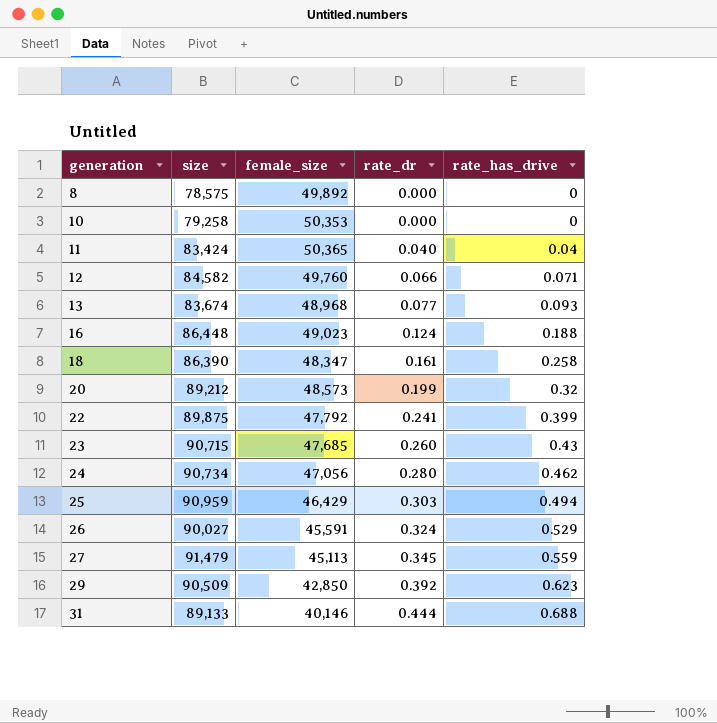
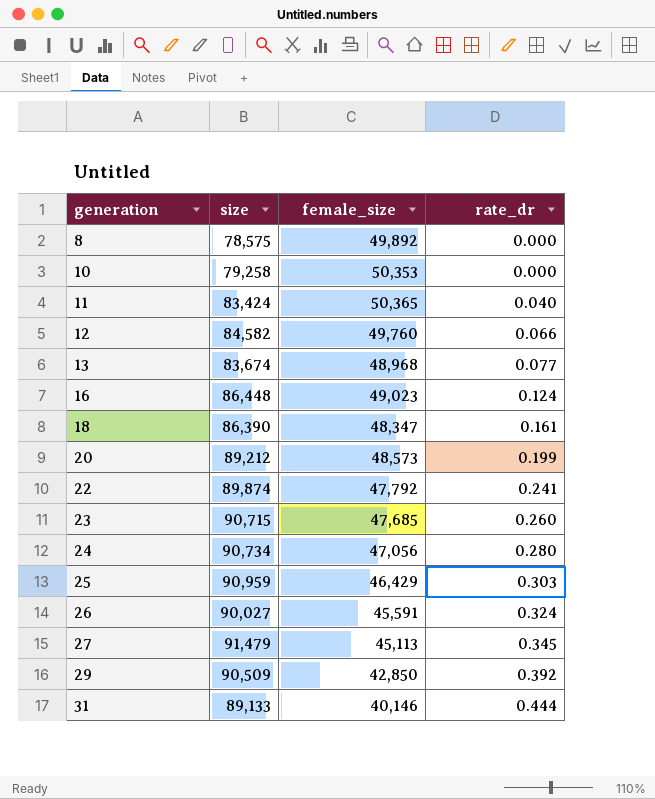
column rate_has_drive | position: 5 -> none
22 | size: 89,875 -> 89,874

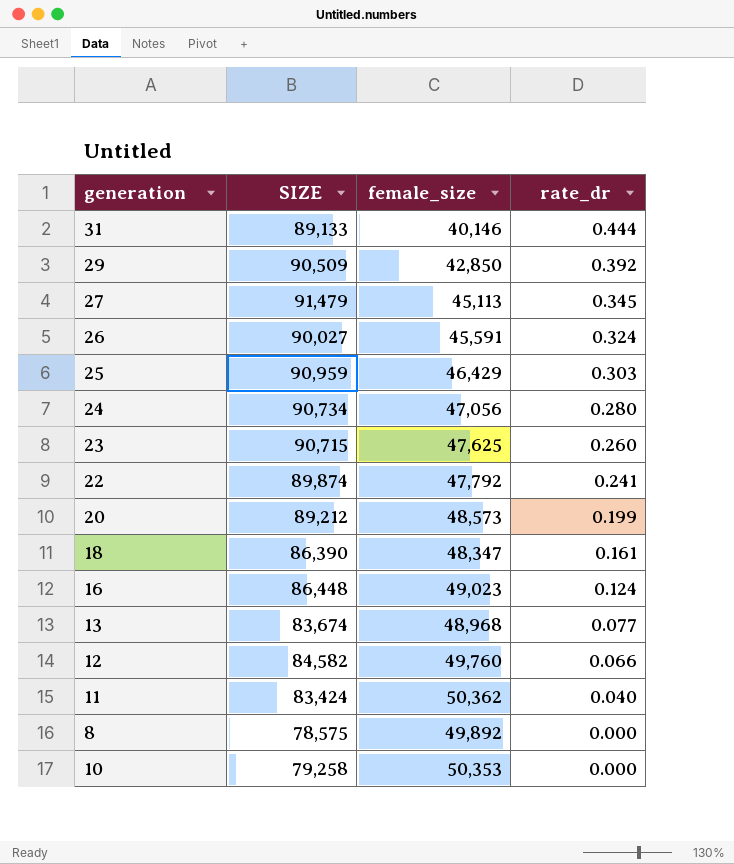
row order: generation ascending -> rate_dr descending
column name: size -> SIZE
23 | female_size: 47,685 -> 47,625
11 | female_size: 50,365 -> 50,362

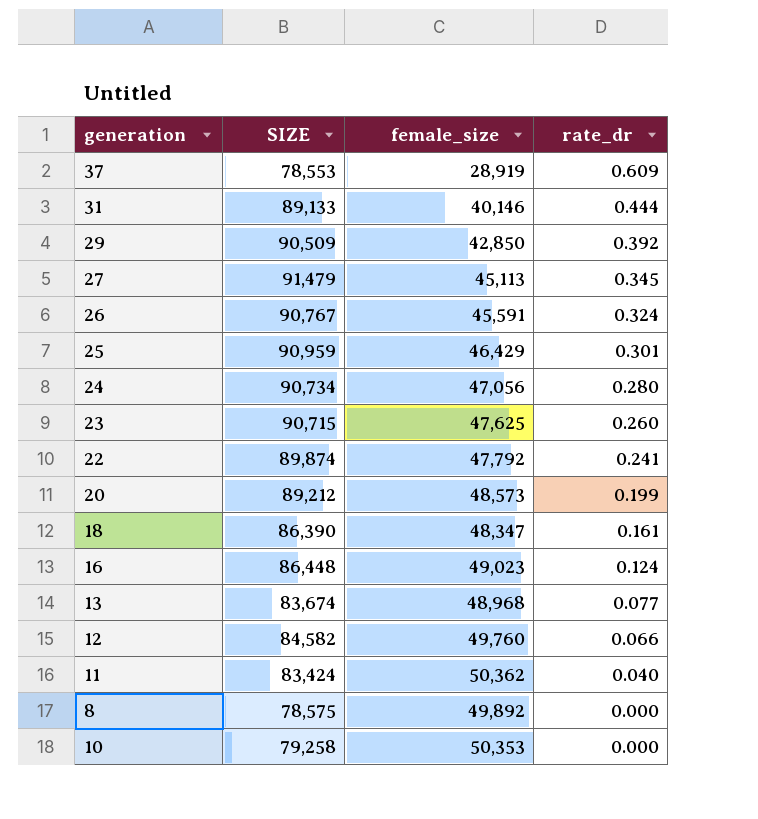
row 37: none -> 78,553 | 28,919 | 0.609
26 | SIZE: 90,027 -> 90,767
25 | rate_dr: 0.303 -> 0.301

